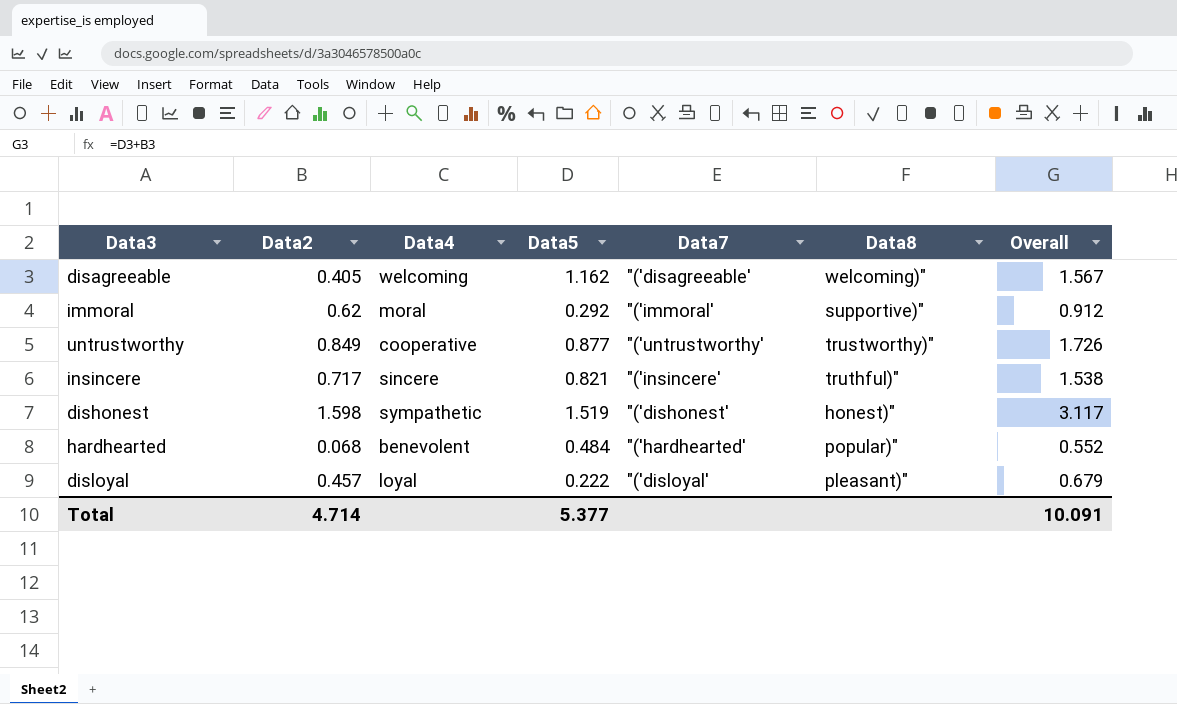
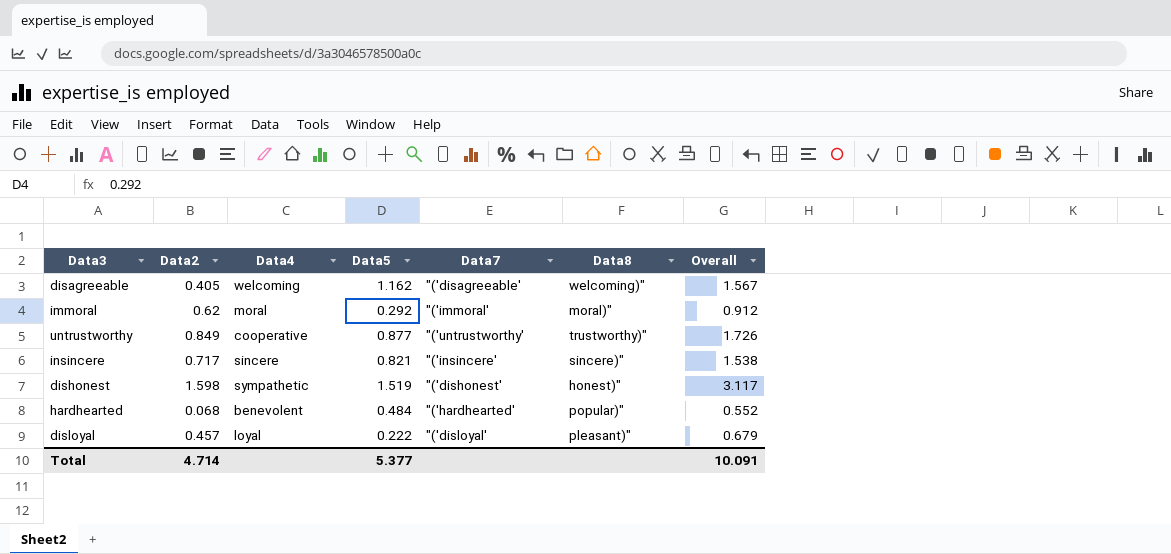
immoral | Data8: supportive)" -> moral)"
insincere | Data8: truthful)" -> sincere)"

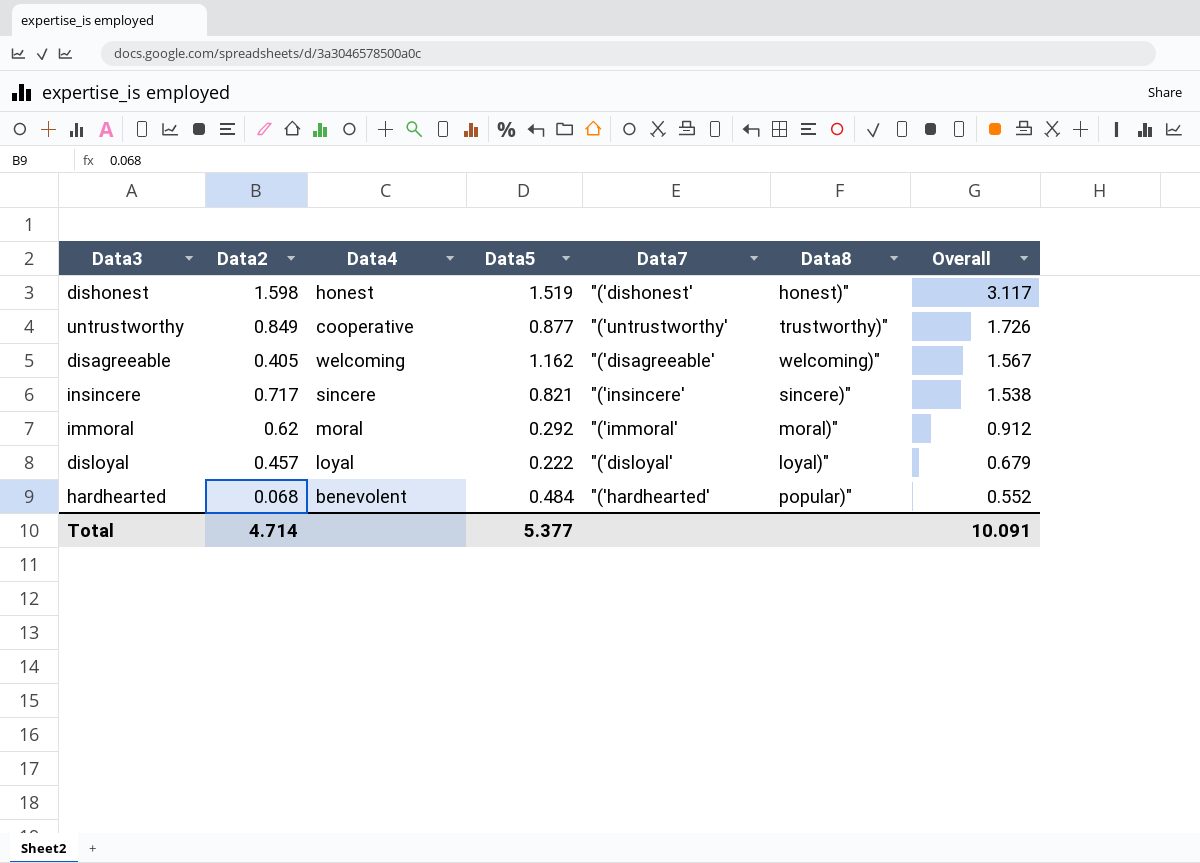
row order: none -> Overall descending
dishonest | Data4: sympathetic -> honest
disloyal | Data8: pleasant)" -> loyal)"

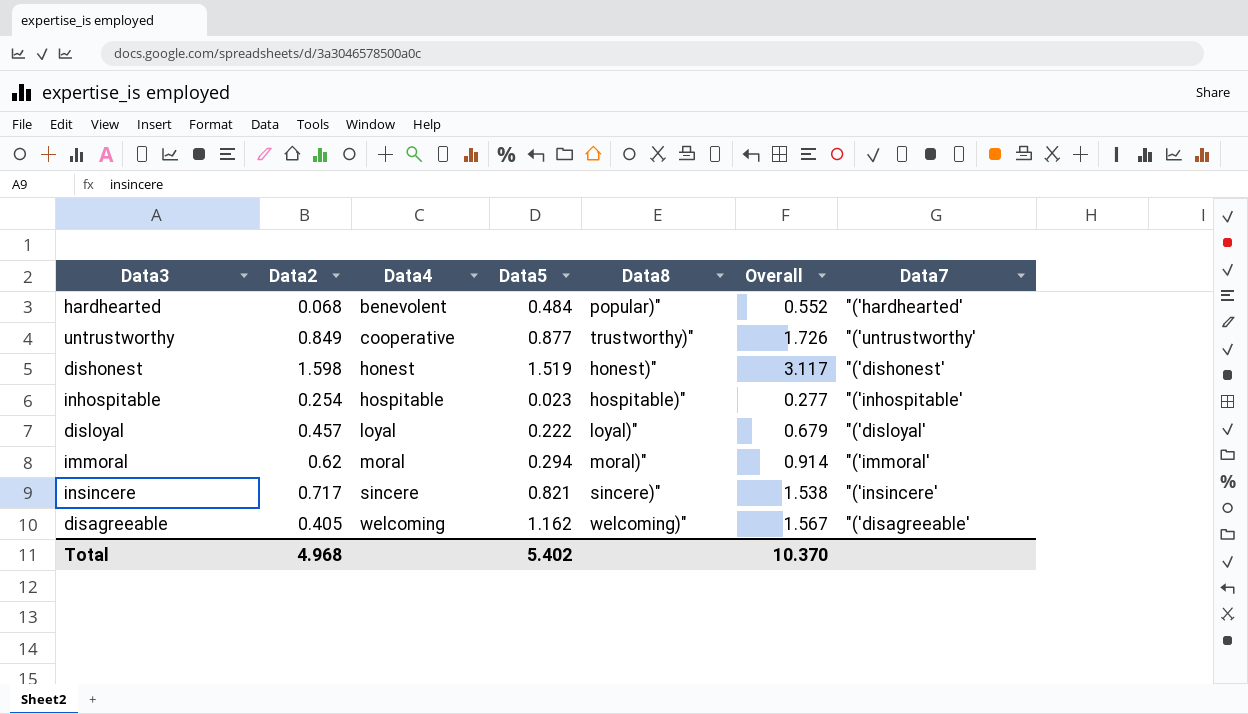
row order: Overall descending -> Data4 ascending
column Data7 | position: 5 -> 7
row inhospitable: none -> 0.254 | hospitable | 0.023 | hospitable)" | 0.277 | "('inhospitable'
immoral | Data5: 0.292 -> 0.294
immoral | Overall: 0.912 -> 0.914
Total | Data2: 4.714 -> 4.968
Total | Data5: 5.377 -> 5.402
Total | Overall: 10.091 -> 10.370

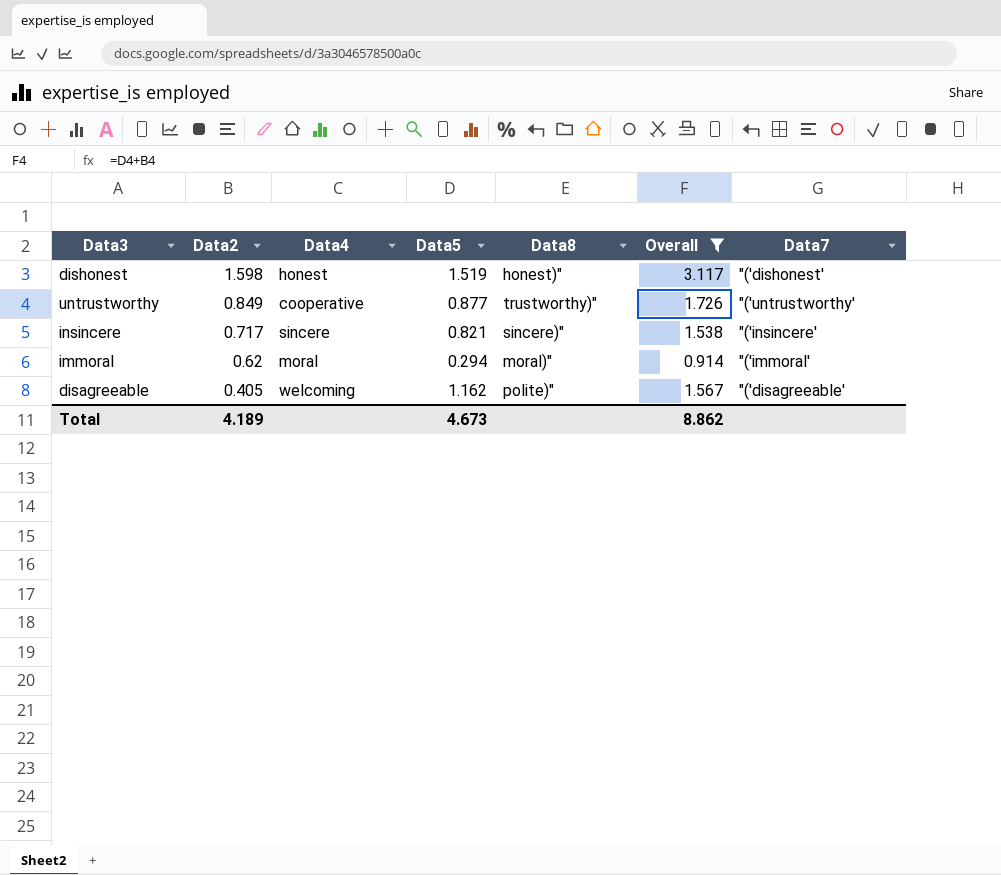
filter: none -> Overall >= 0.914
row order: Data4 ascending -> Data2 descending
disagreeable | Data8: welcoming)" -> polite)"
Total | Data2: 4.968 -> 4.189
Total | Data5: 5.402 -> 4.673
Total | Overall: 10.370 -> 8.862

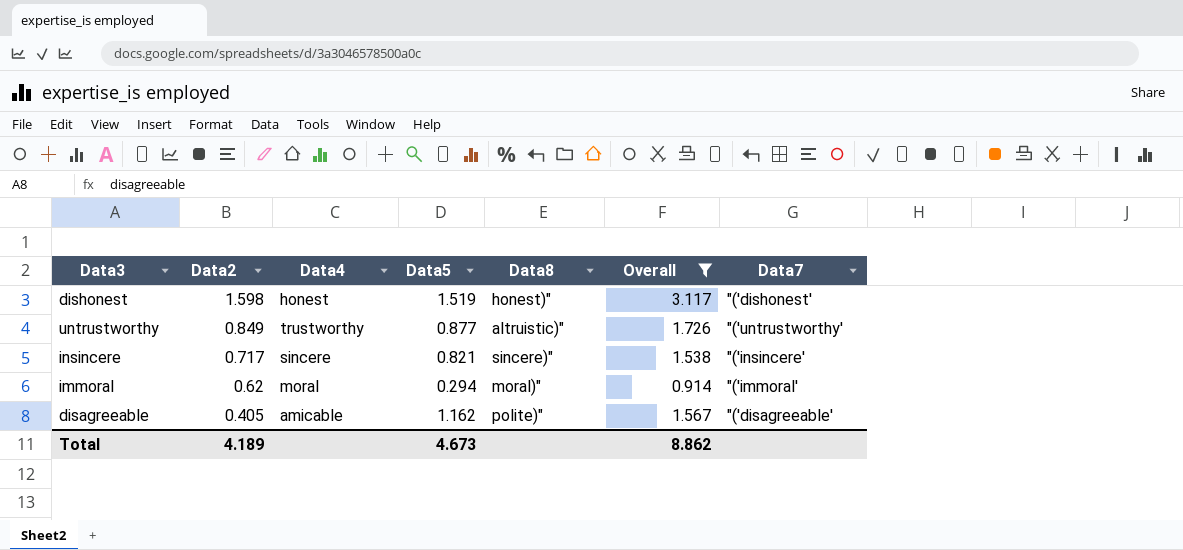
untrustworthy | Data4: cooperative -> trustworthy
untrustworthy | Data8: trustworthy)" -> altruistic)"
disagreeable | Data4: welcoming -> amicable

